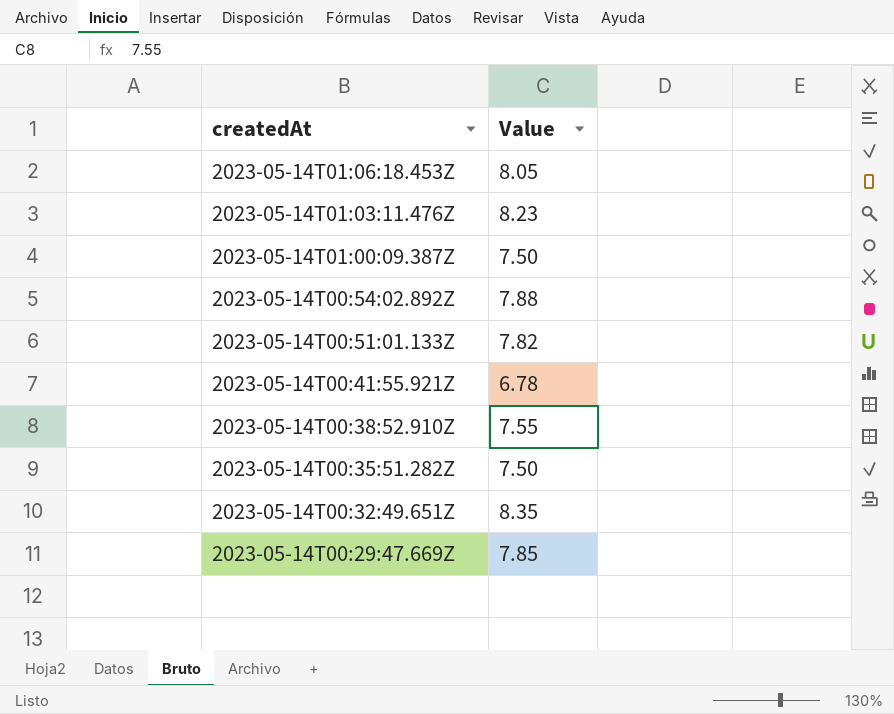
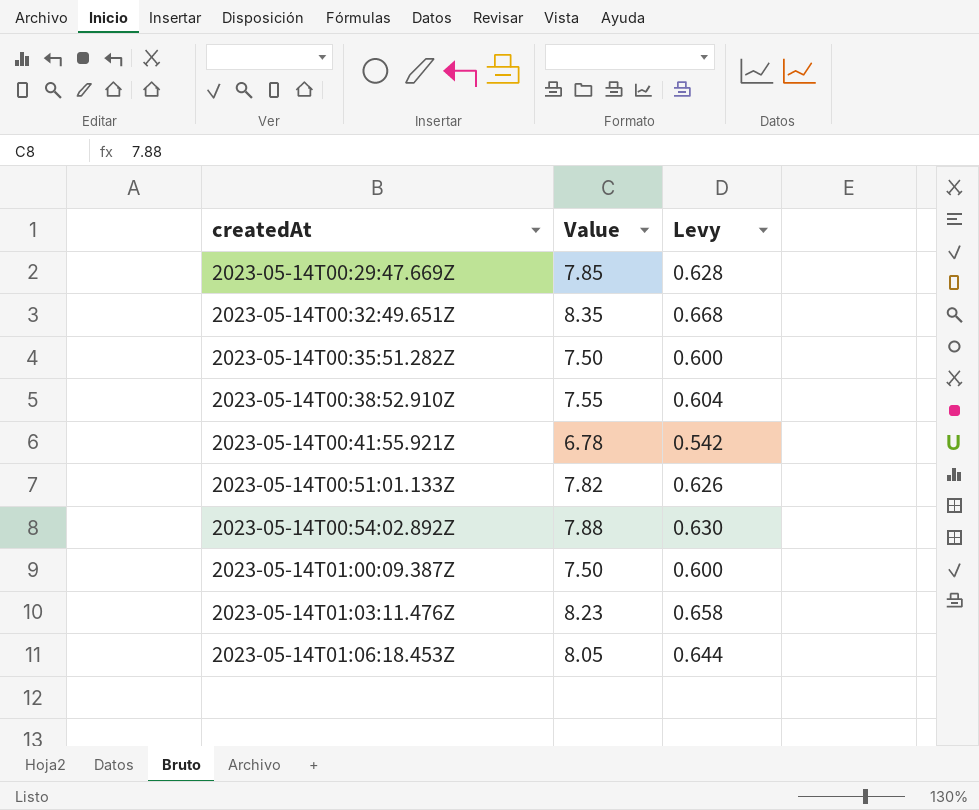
row order: createdAt descending -> createdAt ascending
column Levy | formula: none -> [Value] * 0.08

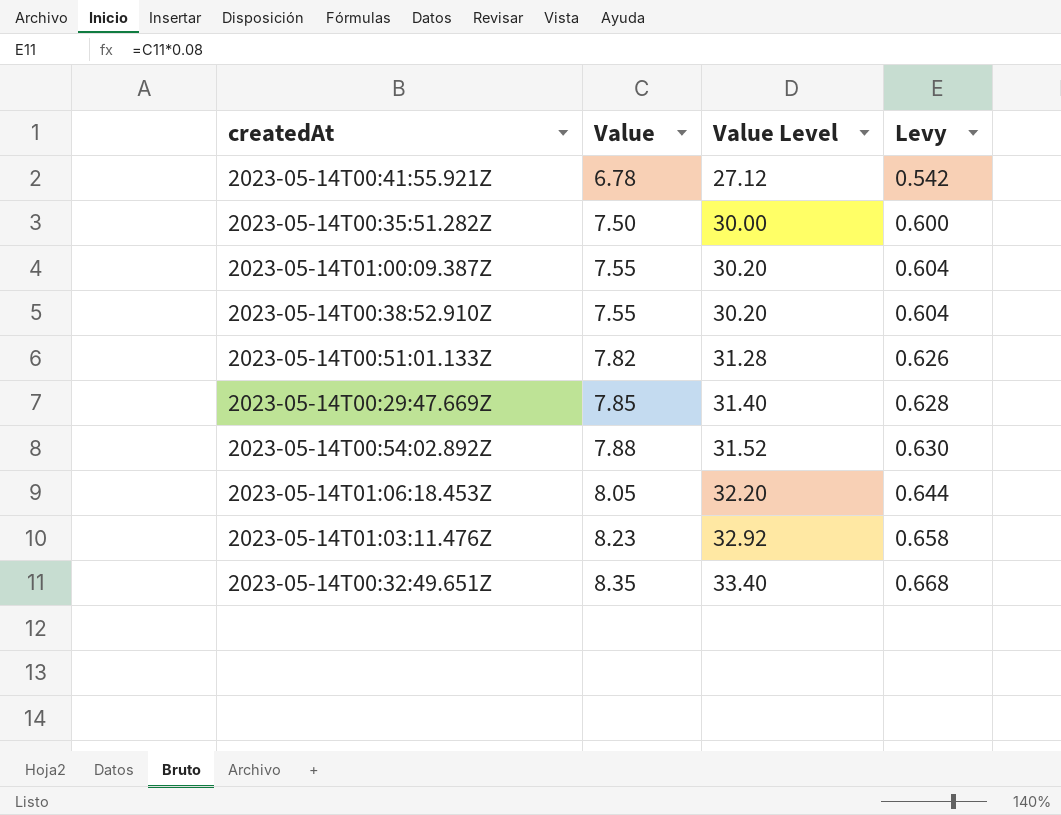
row order: createdAt ascending -> Value ascending
column Value Level | formula: none -> [Value] * 4
2023-05-14T01:00:09.387Z | Value: 7.50 -> 7.55
2023-05-14T01:00:09.387Z | Levy: 0.600 -> 0.604

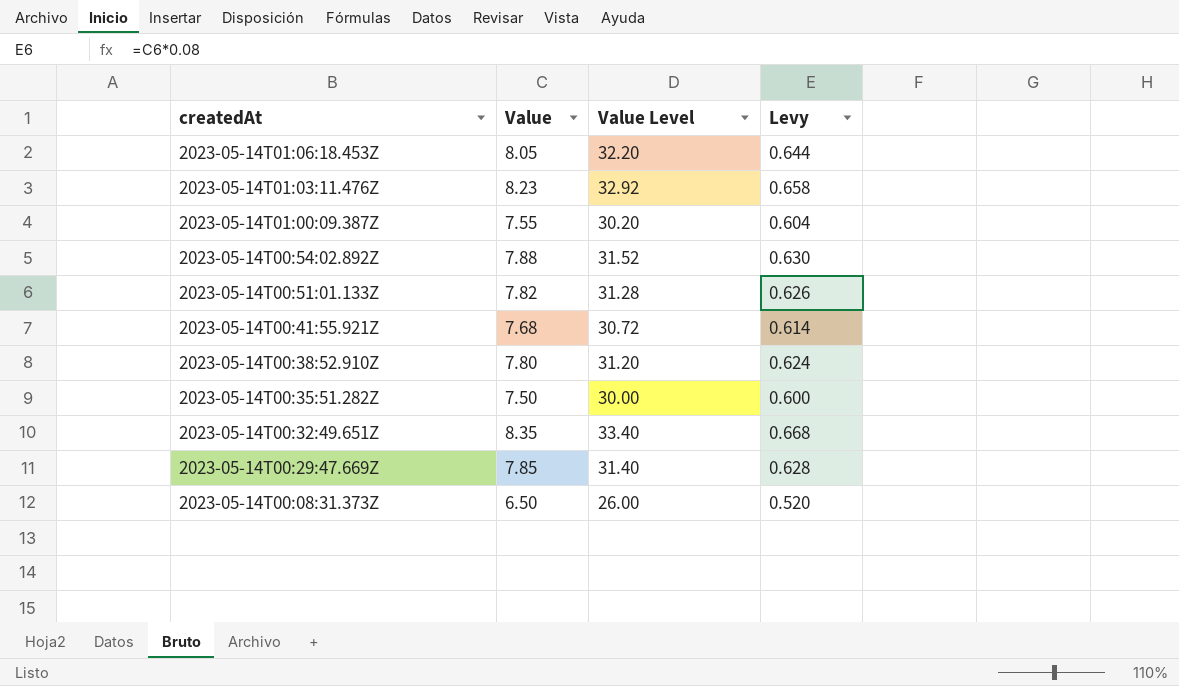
row order: Value ascending -> createdAt descending
2023-05-14T00:41:55.921Z | Value: 6.78 -> 7.68
2023-05-14T00:41:55.921Z | Value Level: 27.12 -> 30.72
2023-05-14T00:41:55.921Z | Levy: 0.542 -> 0.614
2023-05-14T00:38:52.910Z | Value: 7.55 -> 7.80
2023-05-14T00:38:52.910Z | Value Level: 30.20 -> 31.20
2023-05-14T00:38:52.910Z | Levy: 0.604 -> 0.624
row 2023-05-14T00:08:31.373Z: none -> 6.50 | 26.00 | 0.520

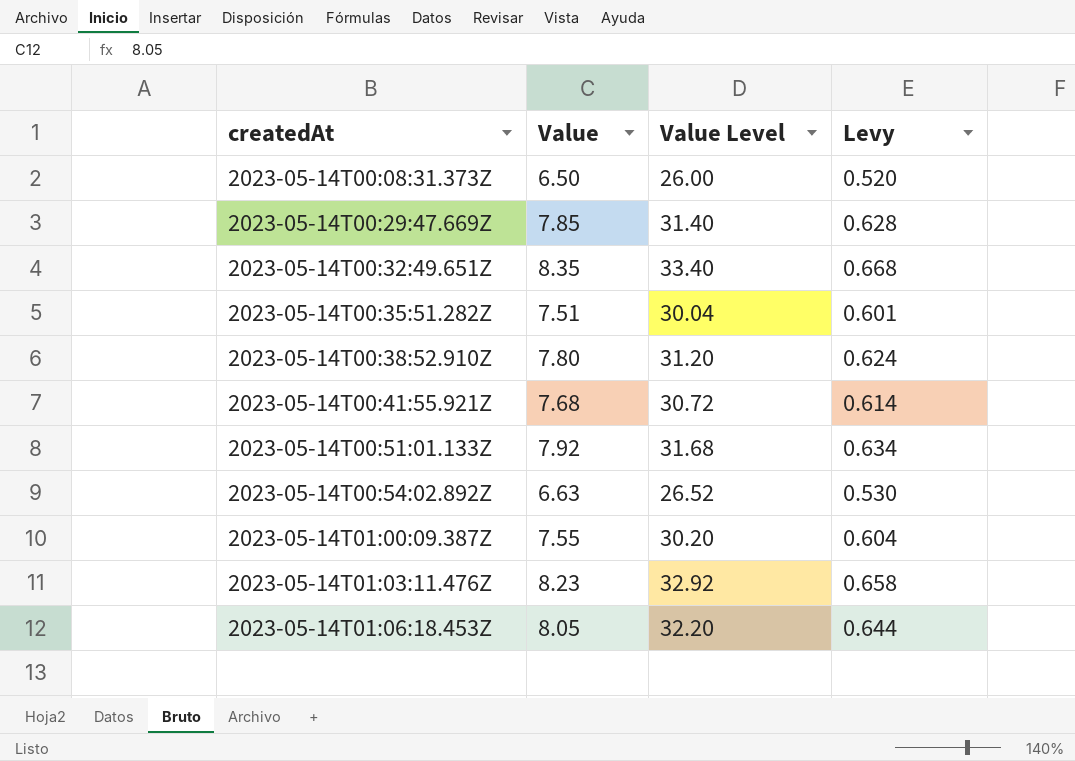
row order: createdAt descending -> createdAt ascending
2023-05-14T00:35:51.282Z | Value: 7.50 -> 7.51
2023-05-14T00:35:51.282Z | Value Level: 30.00 -> 30.04
2023-05-14T00:35:51.282Z | Levy: 0.600 -> 0.601
2023-05-14T00:51:01.133Z | Value: 7.82 -> 7.92
2023-05-14T00:51:01.133Z | Value Level: 31.28 -> 31.68
2023-05-14T00:51:01.133Z | Levy: 0.626 -> 0.634
2023-05-14T00:54:02.892Z | Value: 7.88 -> 6.63
2023-05-14T00:54:02.892Z | Value Level: 31.52 -> 26.52
2023-05-14T00:54:02.892Z | Levy: 0.630 -> 0.530

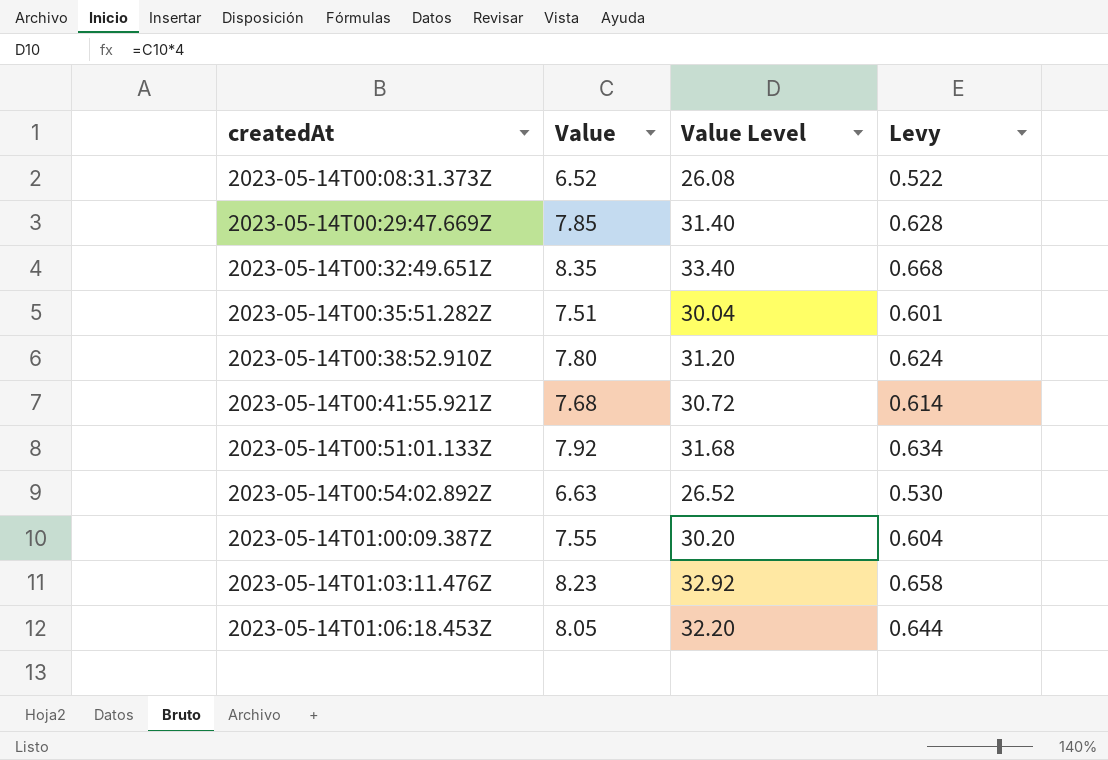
2023-05-14T00:08:31.373Z | Value: 6.50 -> 6.52
2023-05-14T00:08:31.373Z | Value Level: 26.00 -> 26.08
2023-05-14T00:08:31.373Z | Levy: 0.520 -> 0.522

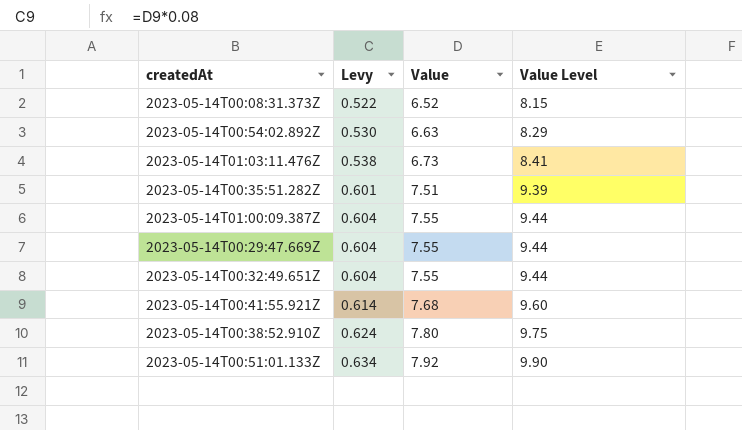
row order: createdAt ascending -> Levy ascending
column Levy | position: 4 -> 2
column Value Level | formula: [Value] * 4 -> [Value] * 1.25
row 2023-05-14T01:06:18.453Z: 8.05 | 32.20 | 0.644 -> none
2023-05-14T01:03:11.476Z | Levy: 0.658 -> 0.538
2023-05-14T01:03:11.476Z | Value: 8.23 -> 6.73
2023-05-14T00:29:47.669Z | Levy: 0.628 -> 0.604
2023-05-14T00:29:47.669Z | Value: 7.85 -> 7.55
2023-05-14T00:32:49.651Z | Levy: 0.668 -> 0.604
2023-05-14T00:32:49.651Z | Value: 8.35 -> 7.55

